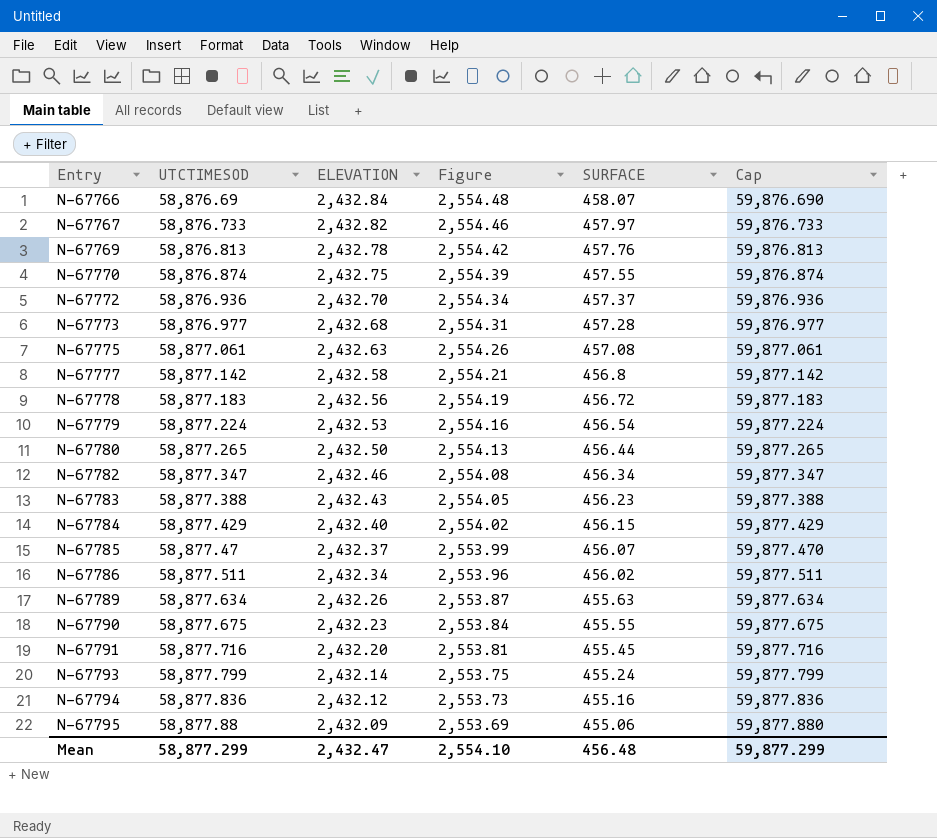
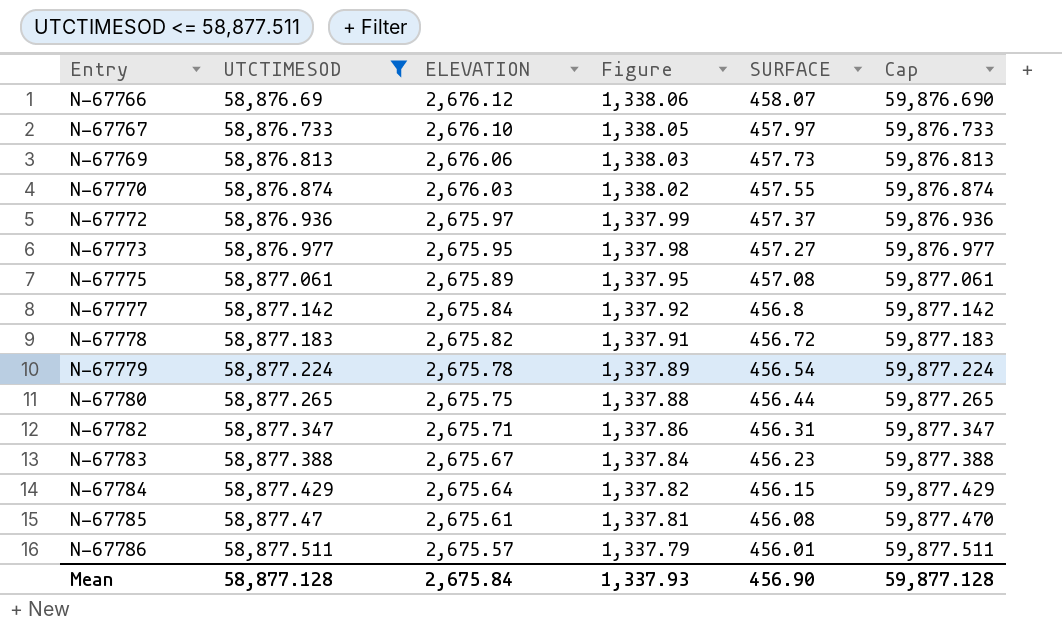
filter: none -> UTCTIMESOD <= 58,877.511
column Figure | formula: [ELEVATION] * 1.05 -> [ELEVATION] * 0.5
N-67766 | ELEVATION: 2,432.84 -> 2,676.12
N-67767 | ELEVATION: 2,432.82 -> 2,676.10
N-67769 | ELEVATION: 2,432.78 -> 2,676.06
N-67769 | SURFACE: 457.76 -> 457.73
N-67770 | ELEVATION: 2,432.75 -> 2,676.03
N-67772 | ELEVATION: 2,432.70 -> 2,675.97
N-67773 | ELEVATION: 2,432.68 -> 2,675.95
N-67773 | SURFACE: 457.28 -> 457.27
N-67775 | ELEVATION: 2,432.63 -> 2,675.89
N-67777 | ELEVATION: 2,432.58 -> 2,675.84
N-67778 | ELEVATION: 2,432.56 -> 2,675.82
N-67779 | ELEVATION: 2,432.53 -> 2,675.78
N-67780 | ELEVATION: 2,432.50 -> 2,675.75
N-67782 | ELEVATION: 2,432.46 -> 2,675.71
N-67782 | SURFACE: 456.34 -> 456.31
N-67783 | ELEVATION: 2,432.43 -> 2,675.67
N-67784 | ELEVATION: 2,432.40 -> 2,675.64
N-67785 | ELEVATION: 2,432.37 -> 2,675.61
N-67785 | SURFACE: 456.07 -> 456.08
N-67786 | ELEVATION: 2,432.34 -> 2,675.57
N-67786 | SURFACE: 456.02 -> 456.01
Mean | UTCTIMESOD: 58,877.299 -> 58,877.128
Mean | ELEVATION: 2,432.47 -> 2,675.84
Mean | Figure: 2,554.10 -> 1,337.93
Mean | SURFACE: 456.48 -> 456.90
Mean | Cap: 59,877.299 -> 59,877.128

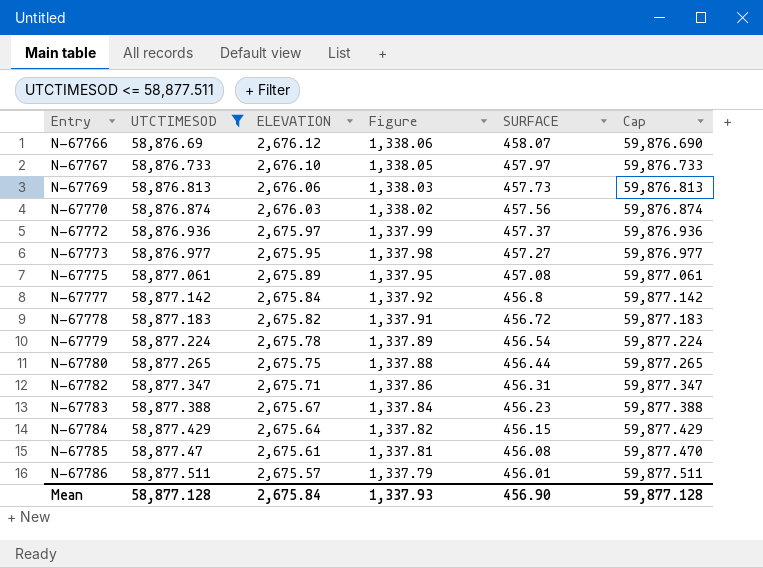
N-67770 | SURFACE: 457.55 -> 457.56

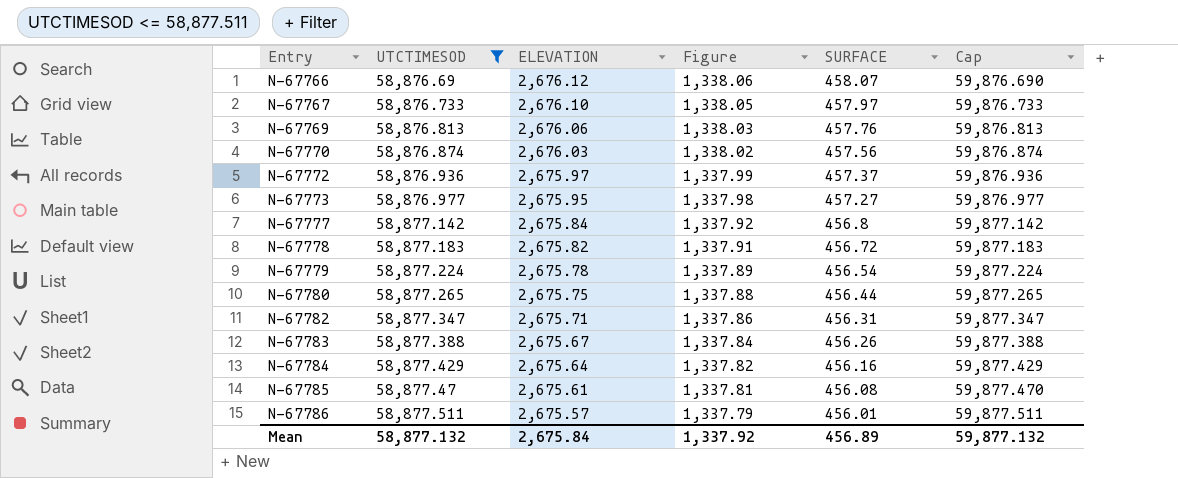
row N-67775: 58,877.061 | 2,675.89 | 1,337.95 | 457.08 | 59,877.061 -> none
N-67769 | SURFACE: 457.73 -> 457.76
N-67783 | SURFACE: 456.23 -> 456.26
N-67784 | SURFACE: 456.15 -> 456.16
Mean | UTCTIMESOD: 58,877.128 -> 58,877.132
Mean | Figure: 1,337.93 -> 1,337.92
Mean | SURFACE: 456.90 -> 456.89
Mean | Cap: 59,877.128 -> 59,877.132

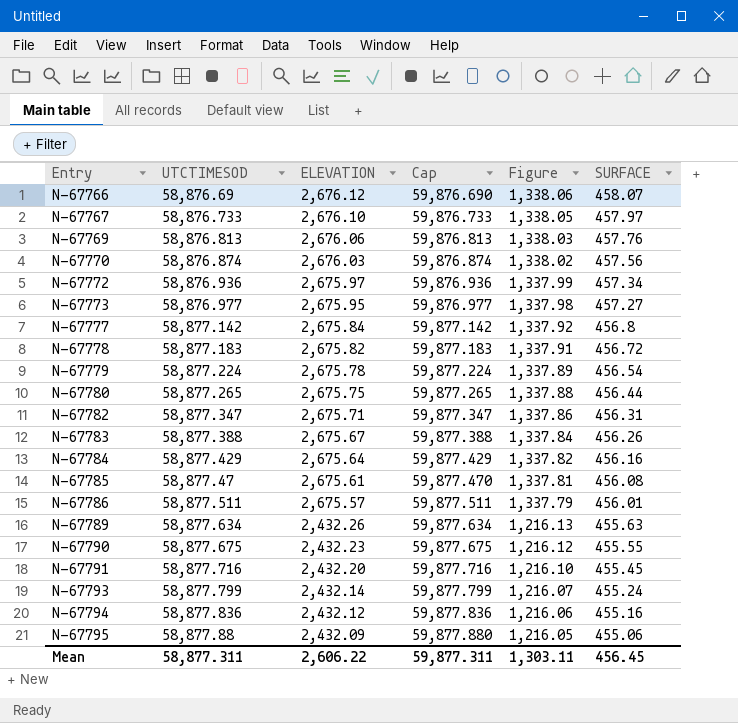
filter: UTCTIMESOD <= 58,877.511 -> none
column Cap | position: 6 -> 4
N-67772 | SURFACE: 457.37 -> 457.34
Mean | UTCTIMESOD: 58,877.132 -> 58,877.311
Mean | ELEVATION: 2,675.84 -> 2,606.22
Mean | Cap: 59,877.132 -> 59,877.311
Mean | Figure: 1,337.92 -> 1,303.11
Mean | SURFACE: 456.89 -> 456.45

